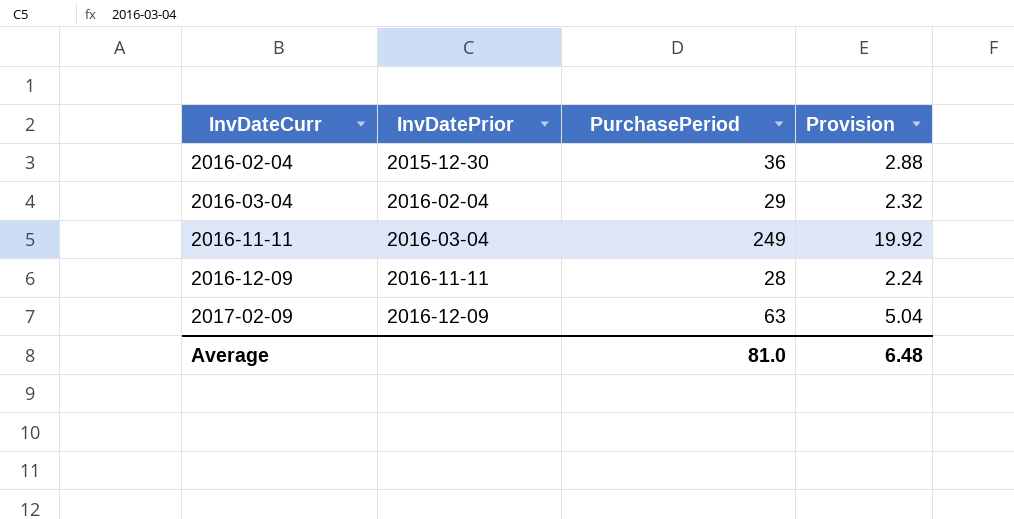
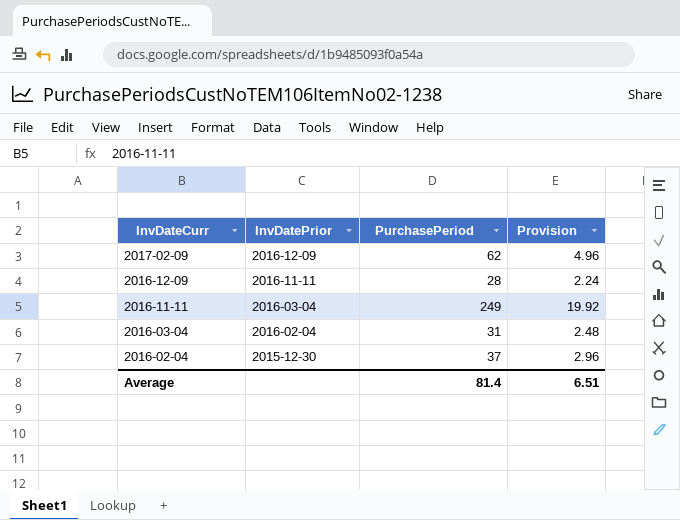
row order: InvDateCurr ascending -> InvDateCurr descending
2017-02-09 | PurchasePeriod: 63 -> 62
2017-02-09 | Provision: 5.04 -> 4.96
2016-03-04 | PurchasePeriod: 29 -> 31
2016-03-04 | Provision: 2.32 -> 2.48
2016-02-04 | PurchasePeriod: 36 -> 37
2016-02-04 | Provision: 2.88 -> 2.96
Average | PurchasePeriod: 81.0 -> 81.4
Average | Provision: 6.48 -> 6.51

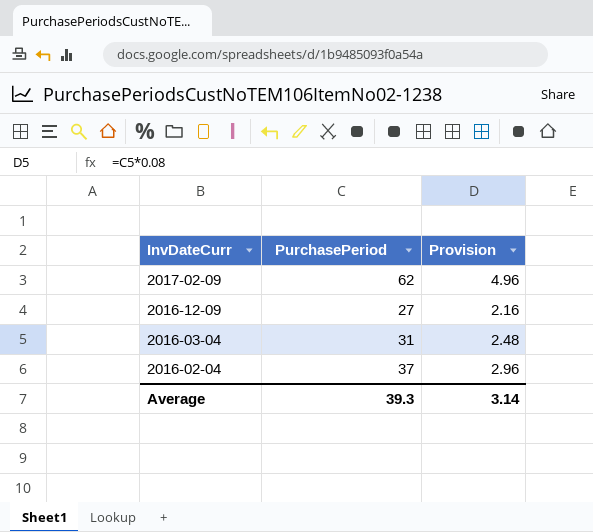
column InvDatePrior | position: 2 -> none
row 2016-11-11: 2016-03-04 | 249 | 19.92 -> none
2016-12-09 | PurchasePeriod: 28 -> 27
2016-12-09 | Provision: 2.24 -> 2.16
Average | PurchasePeriod: 81.4 -> 39.3
Average | Provision: 6.51 -> 3.14

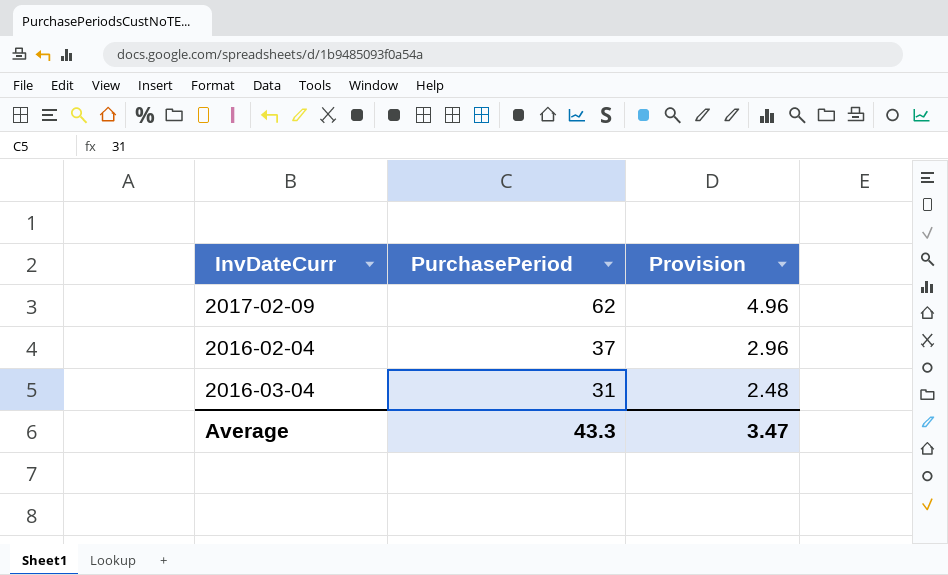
row order: InvDateCurr descending -> PurchasePeriod descending
row 2016-12-09: 27 | 2.16 -> none
Average | PurchasePeriod: 39.3 -> 43.3
Average | Provision: 3.14 -> 3.47

